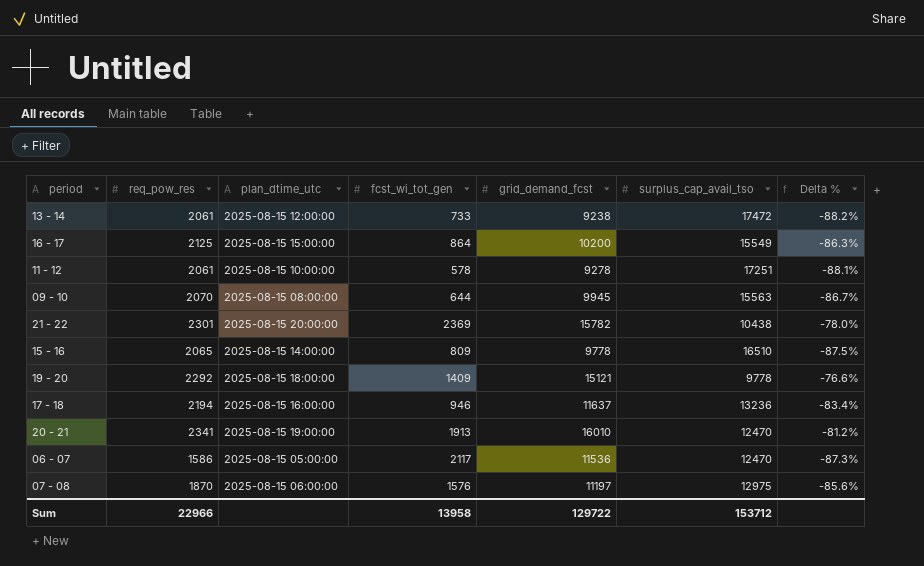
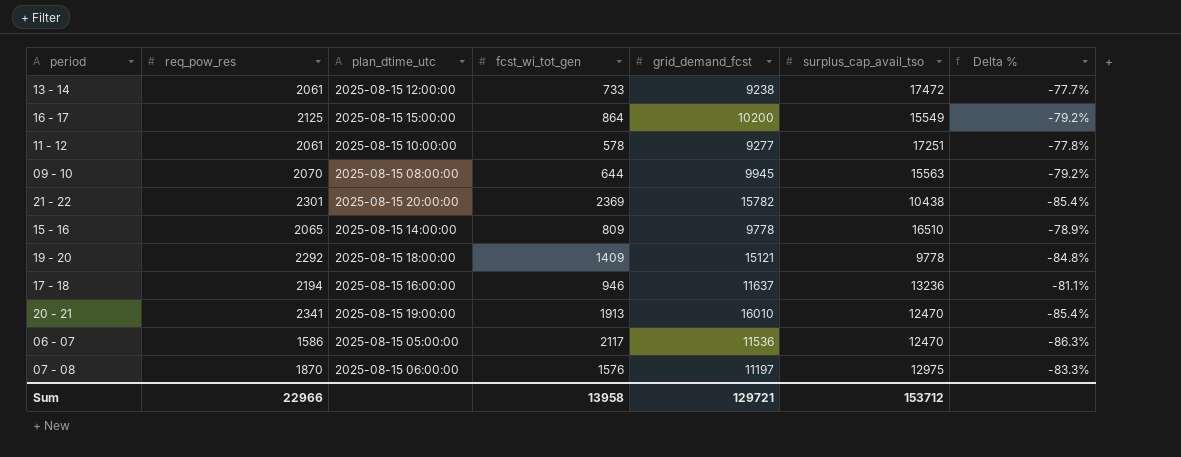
column Delta % | formula: ([req_pow_res] - [surplus_cap_avail_tso]) / [surplus_cap_avail_tso] -> ([req_pow_res] - [grid_demand_fcst]) / [grid_demand_fcst]
11 - 12 | grid_demand_fcst: 9278 -> 9277
Sum | grid_demand_fcst: 129722 -> 129721

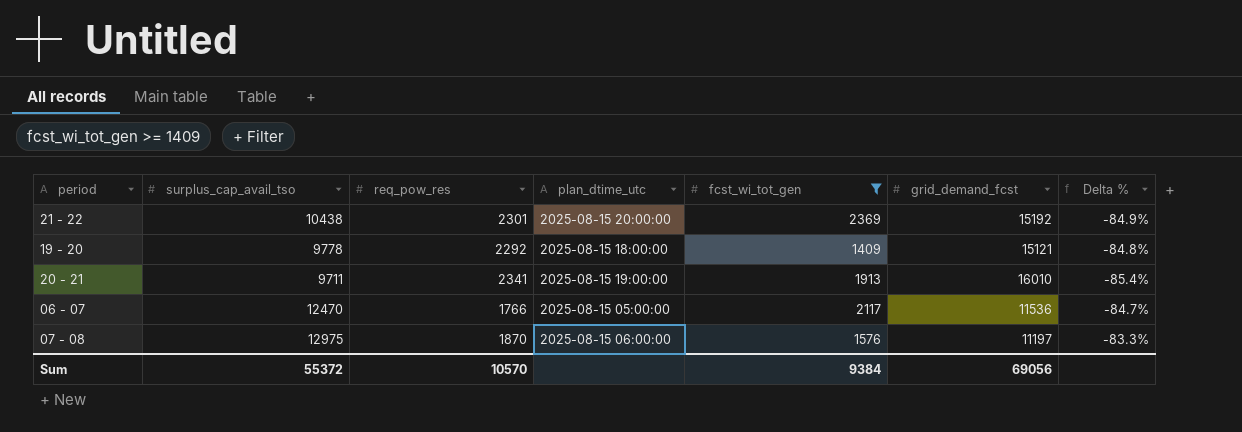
filter: none -> fcst_wi_tot_gen >= 1409
column surplus_cap_avail_tso | position: 6 -> 2
21 - 22 | grid_demand_fcst: 15782 -> 15192
21 - 22 | Delta %: -85.4% -> -84.9%
20 - 21 | surplus_cap_avail_tso: 12470 -> 9711
06 - 07 | req_pow_res: 1586 -> 1766
06 - 07 | Delta %: -86.3% -> -84.7%
Sum | surplus_cap_avail_tso: 153712 -> 55372
Sum | req_pow_res: 22966 -> 10570
Sum | fcst_wi_tot_gen: 13958 -> 9384
Sum | grid_demand_fcst: 129721 -> 69056

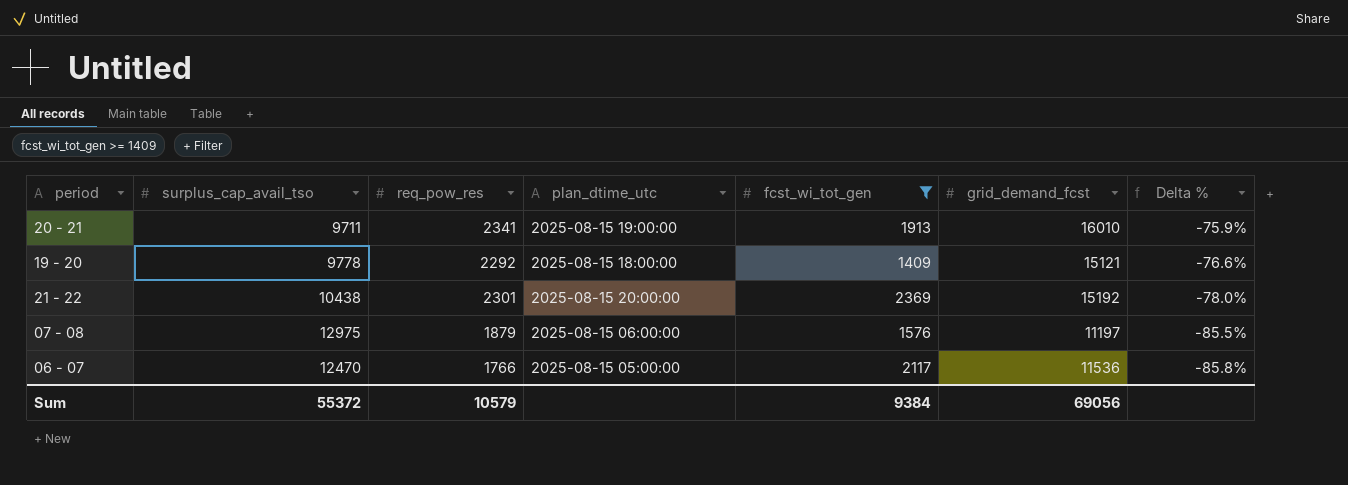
row order: none -> Delta % descending
column Delta % | formula: ([req_pow_res] - [grid_demand_fcst]) / [grid_demand_fcst] -> ([req_pow_res] - [surplus_cap_avail_tso]) / [surplus_cap_avail_tso]
07 - 08 | req_pow_res: 1870 -> 1879
Sum | req_pow_res: 10570 -> 10579

